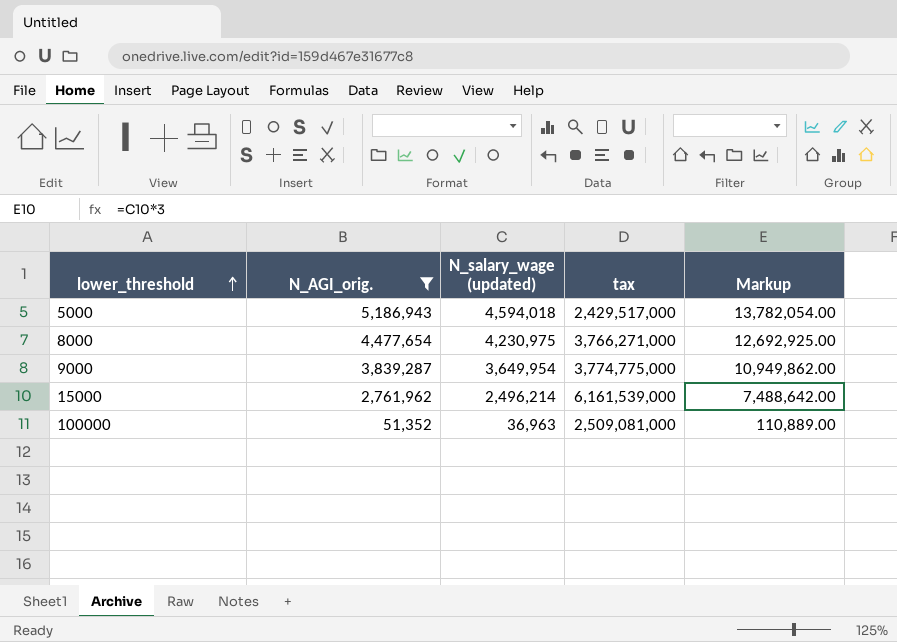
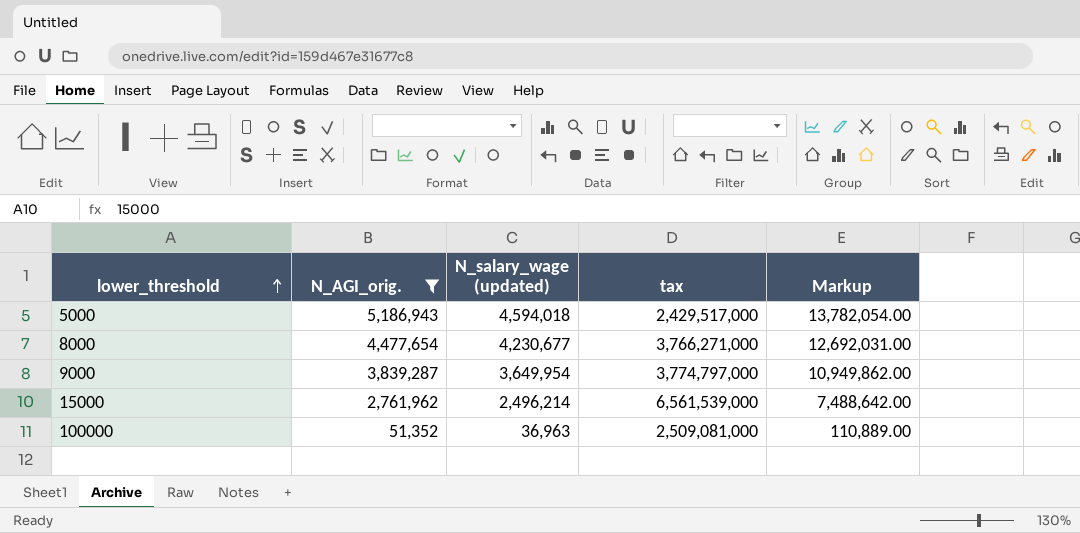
8000 | N_salary_wage (updated): 4,230,975 -> 4,230,677
8000 | Markup: 12,692,925.00 -> 12,692,031.00
9000 | tax: 3,774,775,000 -> 3,774,797,000
15000 | tax: 6,161,539,000 -> 6,561,539,000

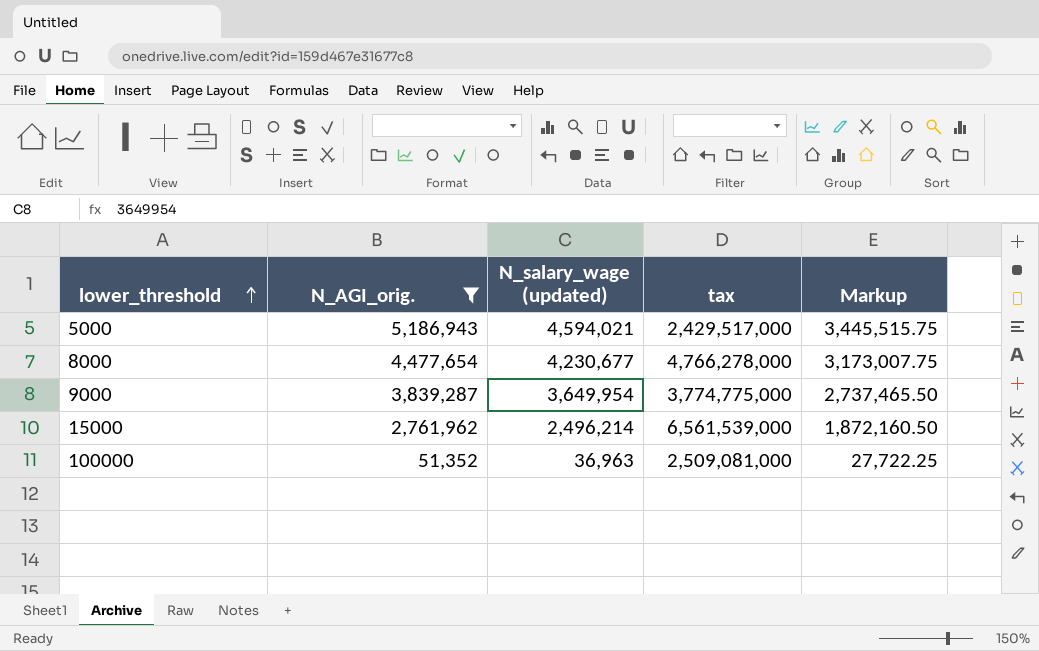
column Markup | formula: [N_salary_wage (updated)] * 3 -> [N_salary_wage (updated)] * 0.75
5000 | N_salary_wage (updated): 4,594,018 -> 4,594,021
8000 | tax: 3,766,271,000 -> 4,766,278,000
9000 | tax: 3,774,797,000 -> 3,774,775,000

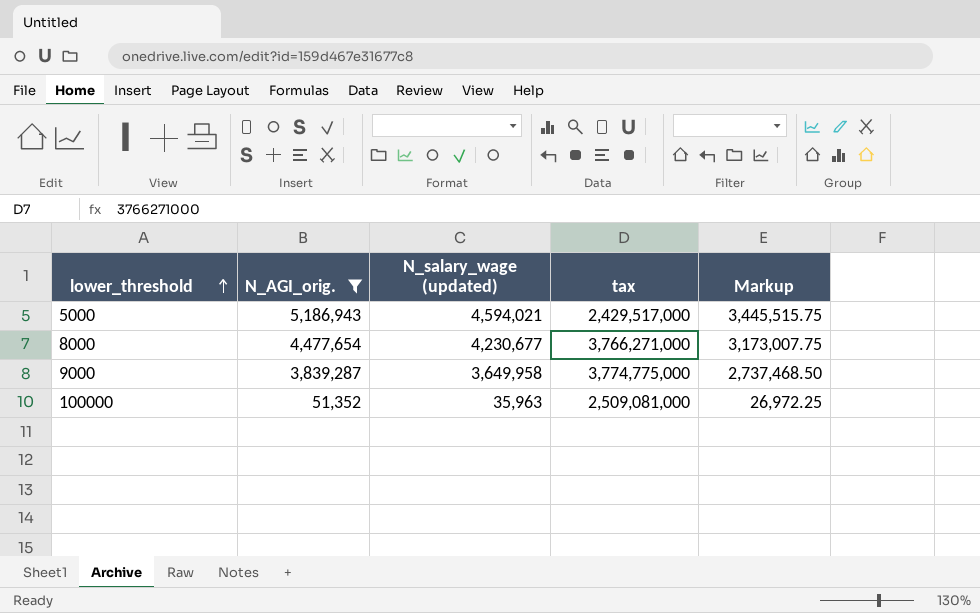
row 15000: 2,761,962 | 2,496,214 | 6,561,539,000 | 1,872,160.50 -> none
8000 | tax: 4,766,278,000 -> 3,766,271,000
9000 | N_salary_wage (updated): 3,649,954 -> 3,649,958
9000 | Markup: 2,737,465.50 -> 2,737,468.50
100000 | N_salary_wage (updated): 36,963 -> 35,963
100000 | Markup: 27,722.25 -> 26,972.25

